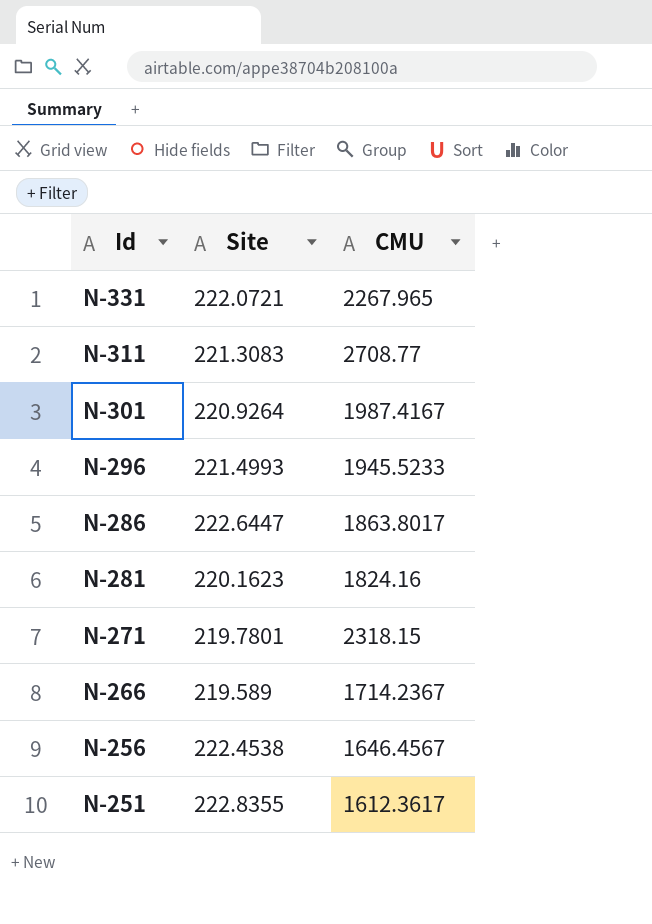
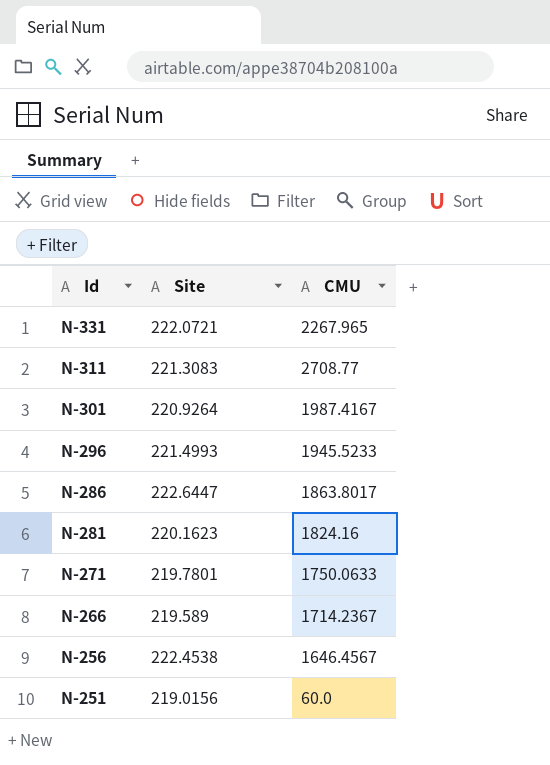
N-271 | CMU: 2318.15 -> 1750.0633
N-251 | Site: 222.8355 -> 219.0156
N-251 | CMU: 1612.3617 -> 60.0

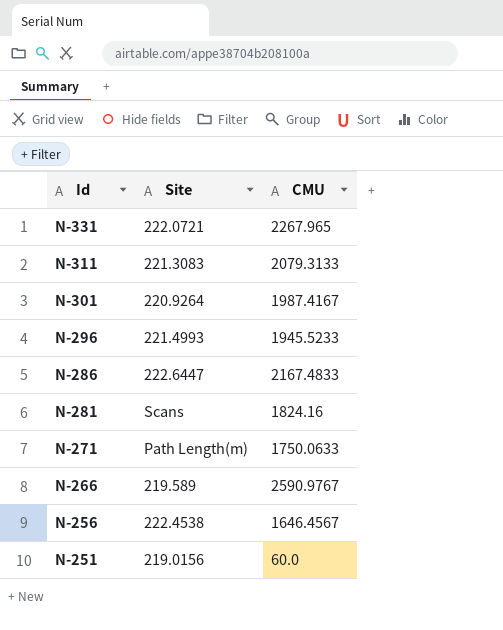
N-311 | CMU: 2708.77 -> 2079.3133
N-286 | CMU: 1863.8017 -> 2167.4833
N-281 | Site: 220.1623 -> Scans
N-271 | Site: 219.7801 -> Path Length(m)
N-266 | CMU: 1714.2367 -> 2590.9767

